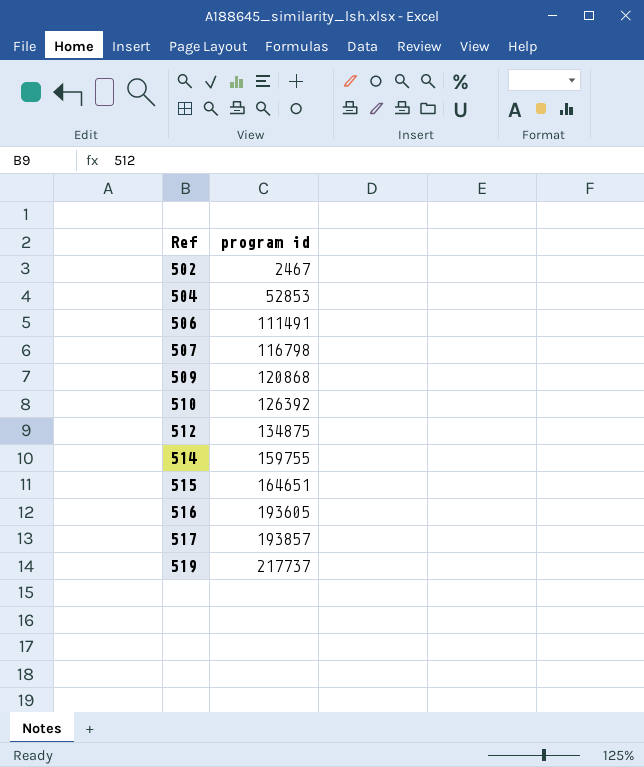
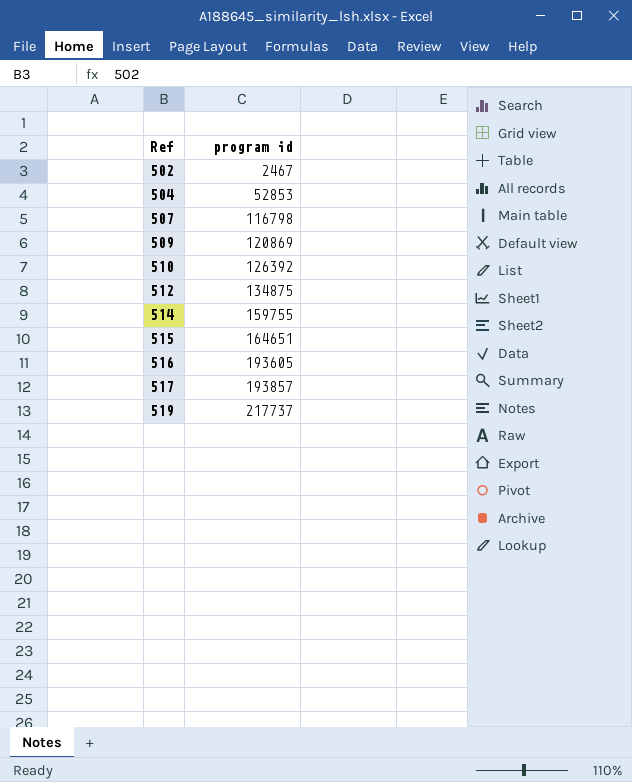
row 506: 111491 -> none
509 | program id: 120868 -> 120869

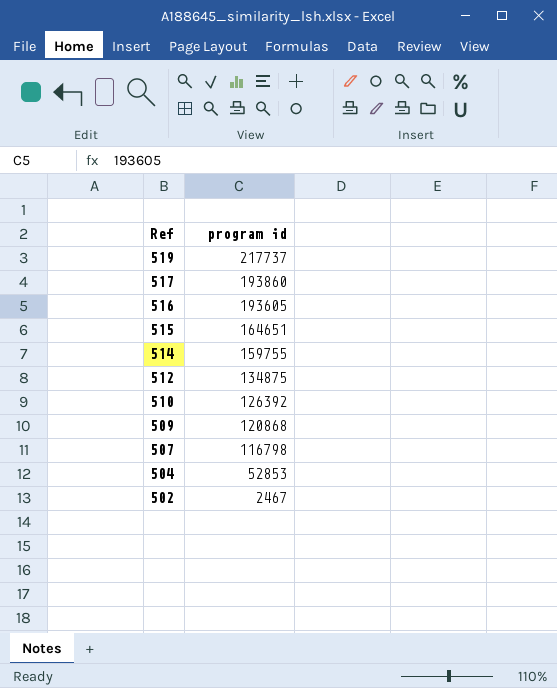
row order: Ref ascending -> Ref descending
517 | program id: 193857 -> 193860
509 | program id: 120869 -> 120868

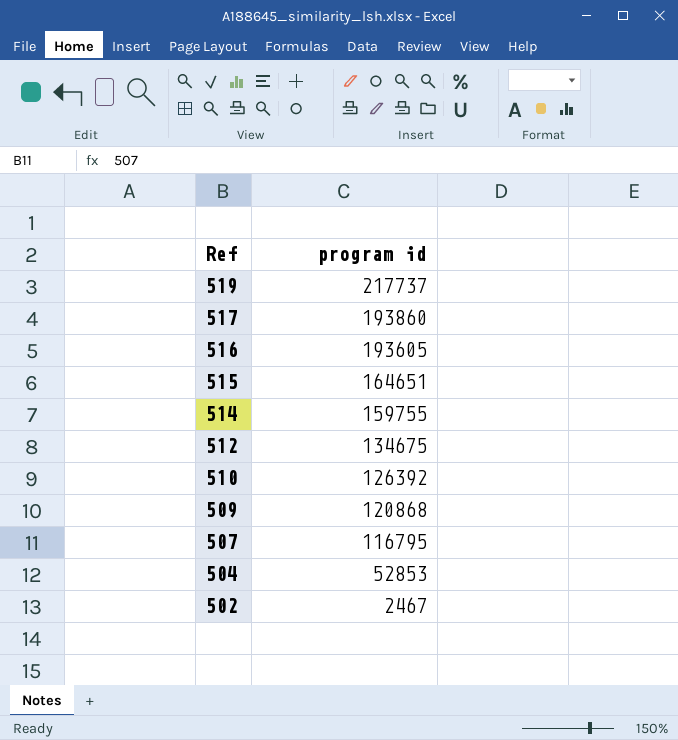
512 | program id: 134875 -> 134675
507 | program id: 116798 -> 116795

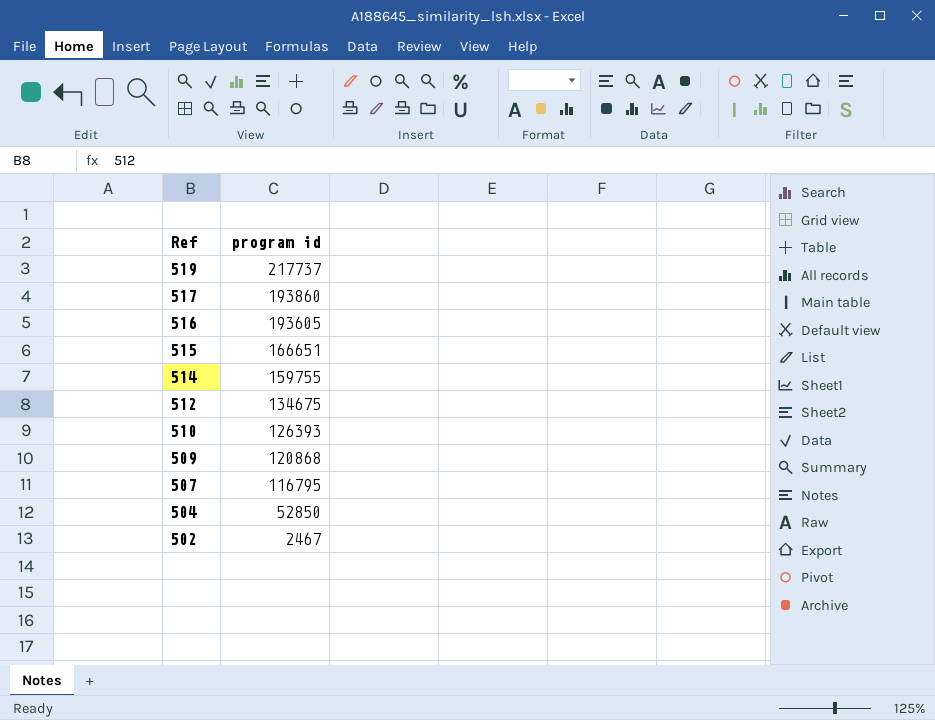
515 | program id: 164651 -> 166651
510 | program id: 126392 -> 126393
504 | program id: 52853 -> 52850

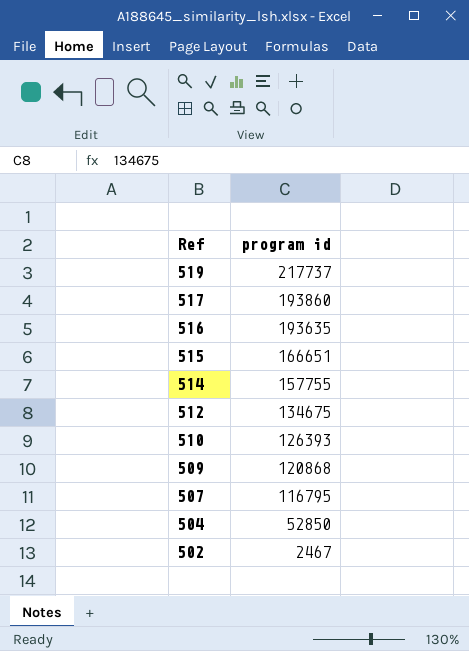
516 | program id: 193605 -> 193635
514 | program id: 159755 -> 157755

